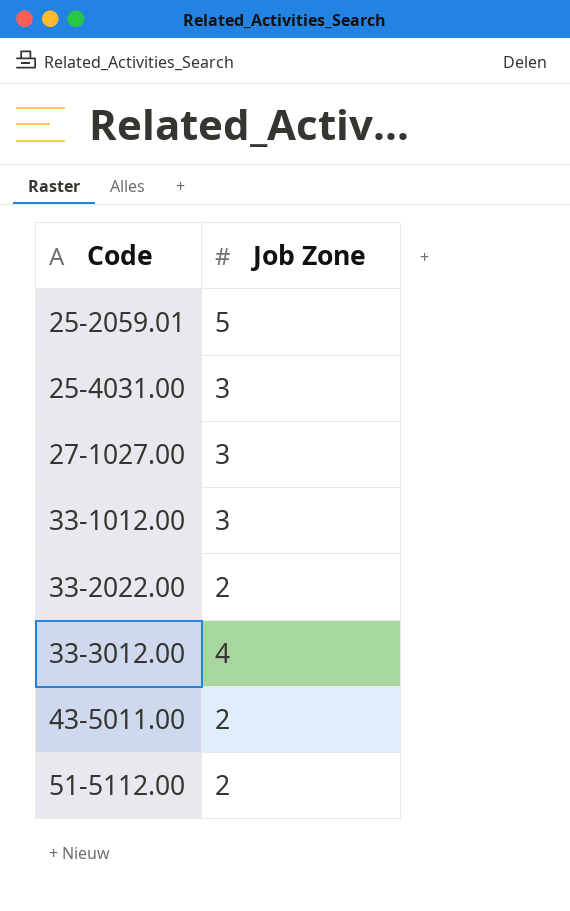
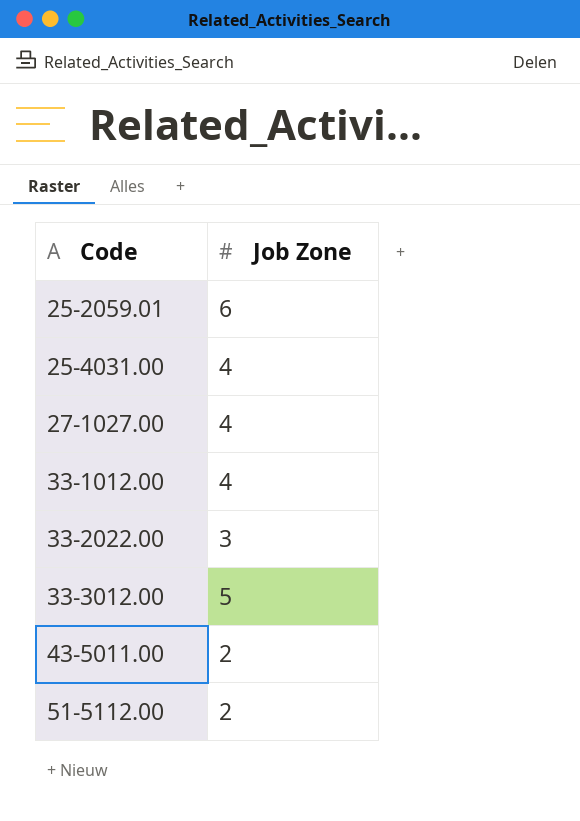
25-2059.01 | Job Zone: 5 -> 6
25-4031.00 | Job Zone: 3 -> 4
27-1027.00 | Job Zone: 3 -> 4
33-1012.00 | Job Zone: 3 -> 4
33-2022.00 | Job Zone: 2 -> 3
33-3012.00 | Job Zone: 4 -> 5

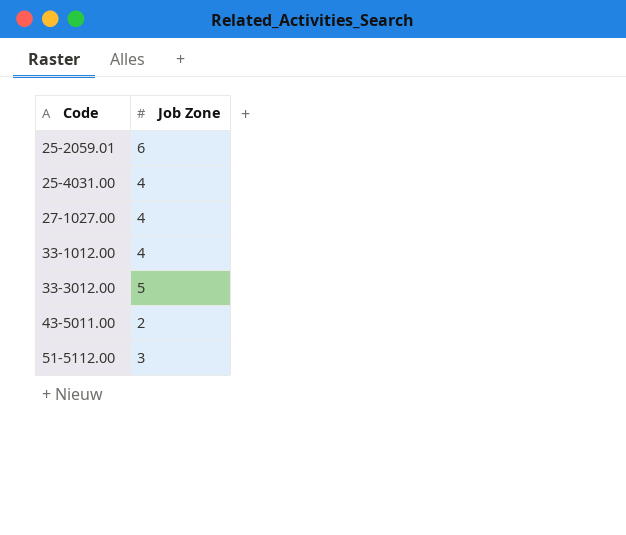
row 33-2022.00: 3 -> none
51-5112.00 | Job Zone: 2 -> 3

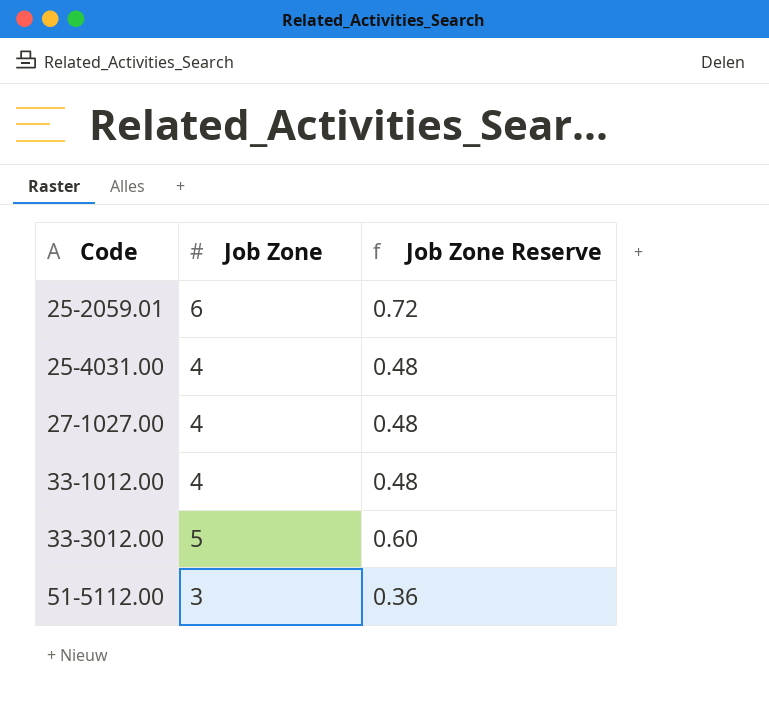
column Job Zone Reserve | formula: none -> [Job Zone] * 0.12
row 43-5011.00: 2 -> none

